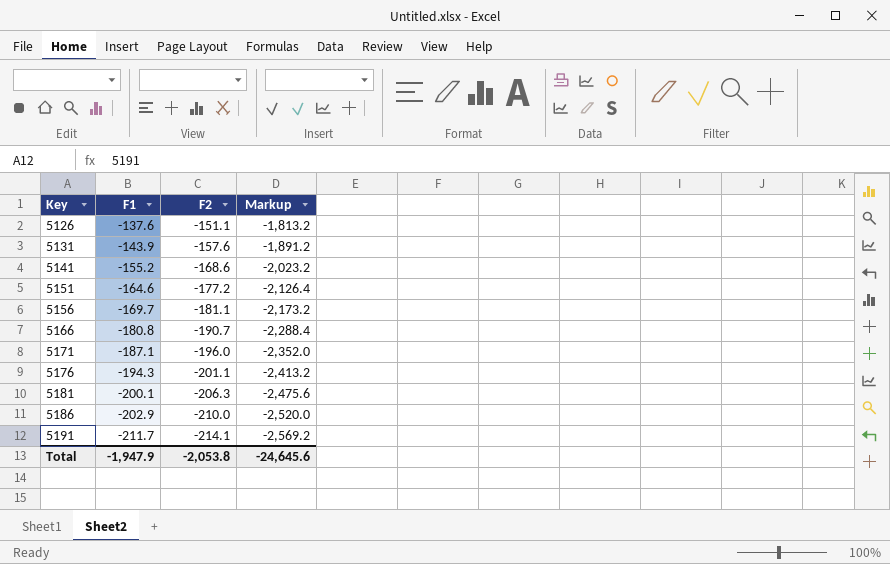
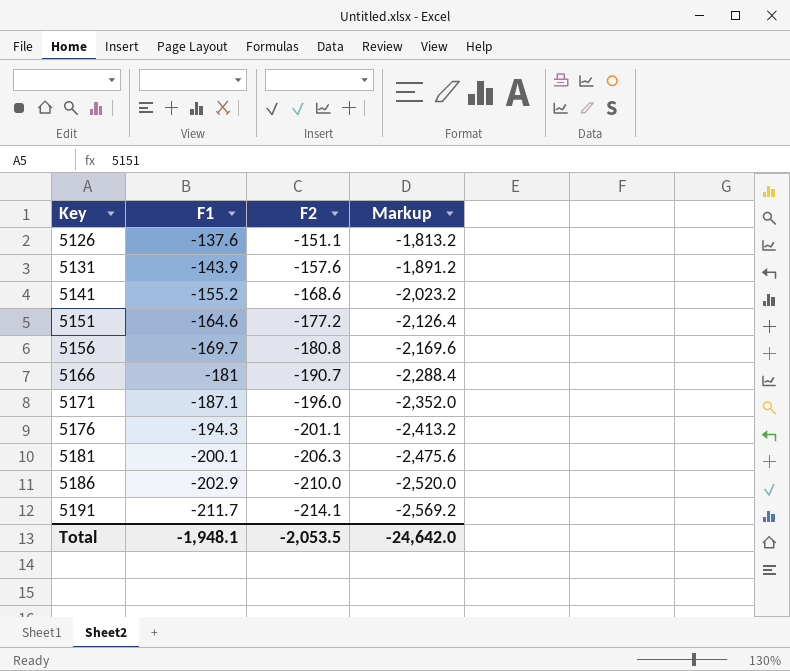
5156 | F2: -181.1 -> -180.8
5156 | Markup: -2,173.2 -> -2,169.6
5166 | F1: -180.8 -> -181
Total | F1: -1,947.9 -> -1,948.1
Total | F2: -2,053.8 -> -2,053.5
Total | Markup: -24,645.6 -> -24,642.0

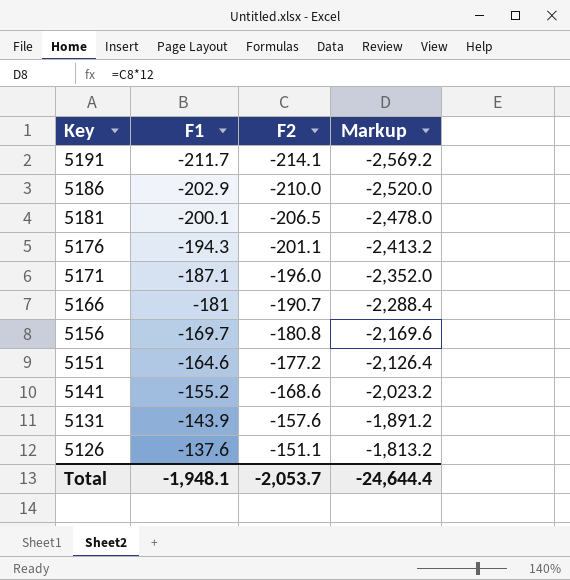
row order: Key ascending -> Key descending
5181 | F2: -206.3 -> -206.5
5181 | Markup: -2,475.6 -> -2,478.0
Total | F2: -2,053.5 -> -2,053.7
Total | Markup: -24,642.0 -> -24,644.4

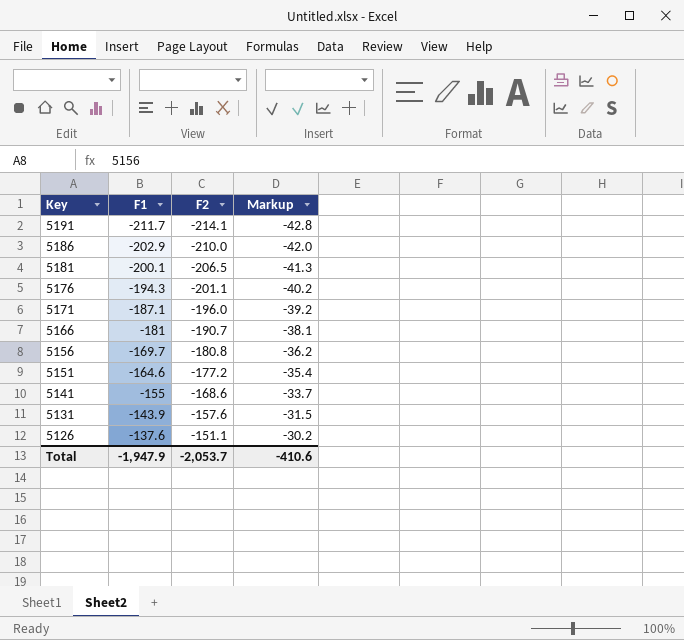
column Markup | formula: [F2] * 12 -> [F2] * 0.2
5141 | F1: -155.2 -> -155
Total | F1: -1,948.1 -> -1,947.9
Total | Markup: -24,644.4 -> -410.6

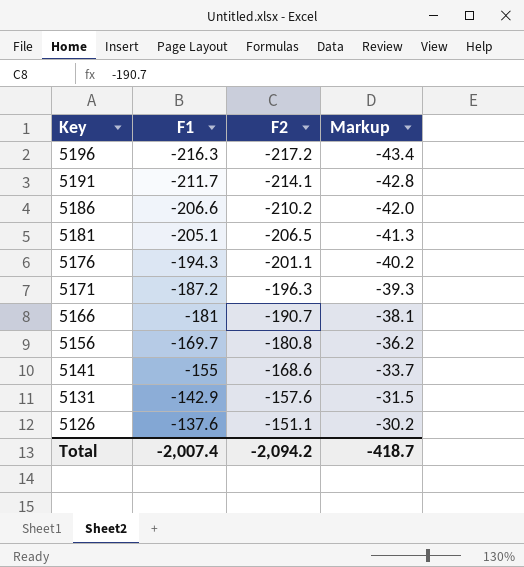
row 5151: -164.6 | -177.2 | -35.4 -> none
row 5196: none -> -216.3 | -217.2 | -43.4
5186 | F1: -202.9 -> -206.6
5186 | F2: -210.0 -> -210.2
5181 | F1: -200.1 -> -205.1
5171 | F1: -187.1 -> -187.2
5171 | F2: -196.0 -> -196.3
5171 | Markup: -39.2 -> -39.3
5131 | F1: -143.9 -> -142.9
Total | F1: -1,947.9 -> -2,007.4
Total | F2: -2,053.7 -> -2,094.2
Total | Markup: -410.6 -> -418.7

